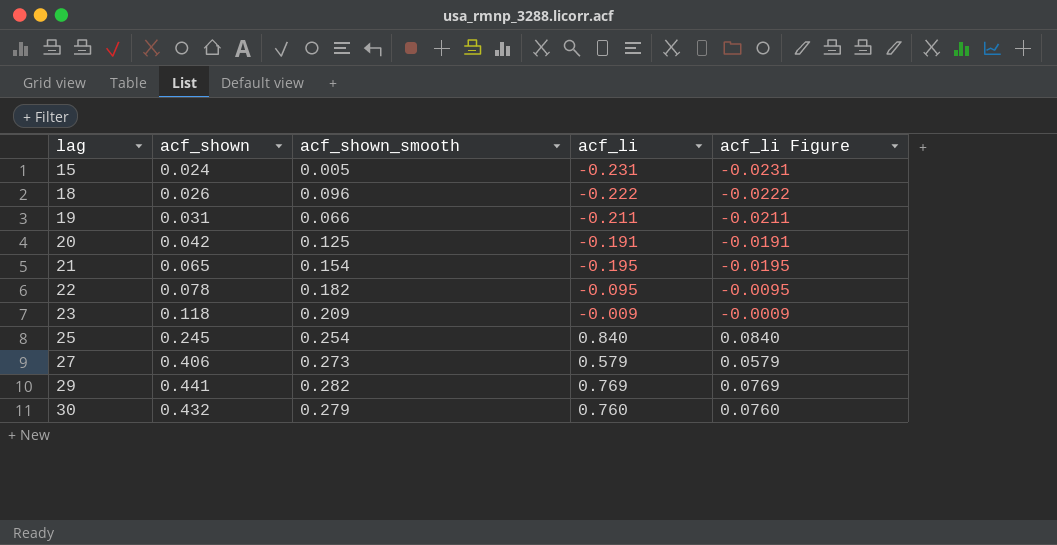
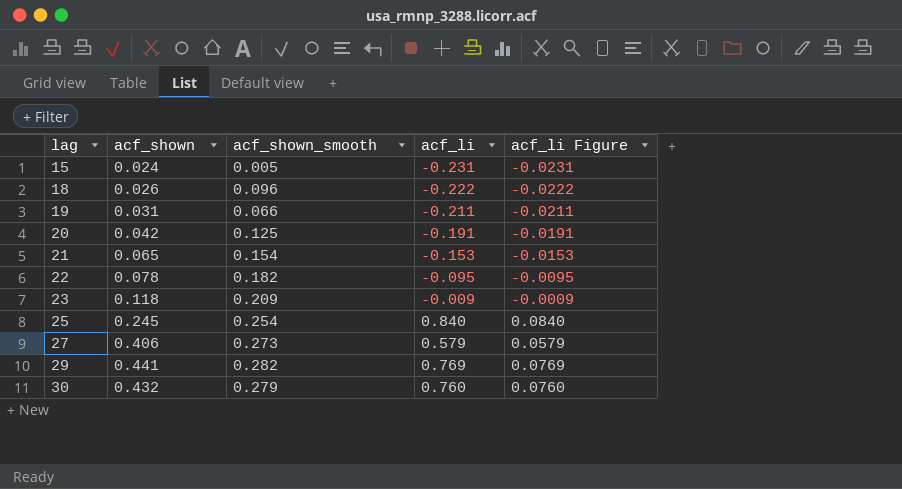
21 | acf_li: -0.195 -> -0.153
21 | acf_li Figure: -0.0195 -> -0.0153

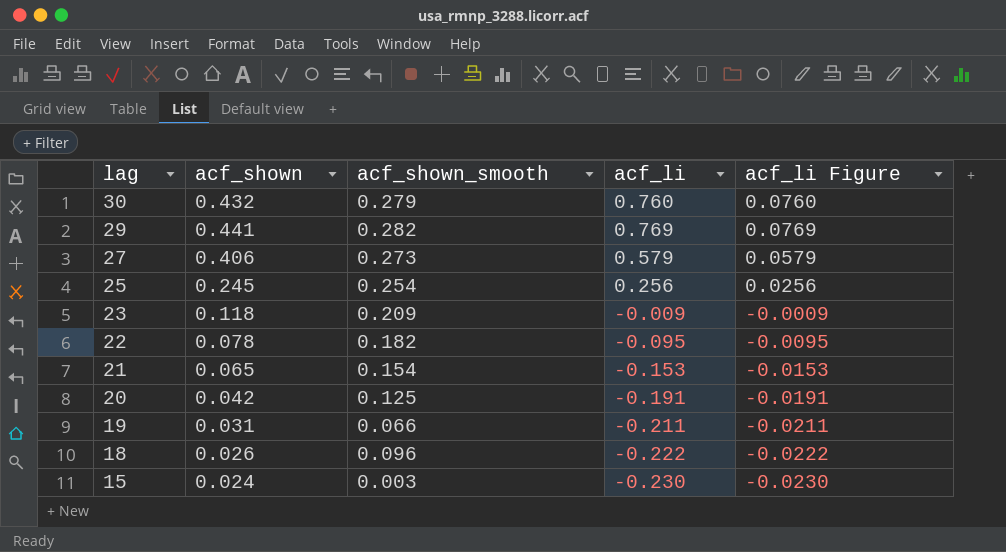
row order: lag ascending -> lag descending
25 | acf_li: 0.840 -> 0.256
25 | acf_li Figure: 0.0840 -> 0.0256
15 | acf_shown_smooth: 0.005 -> 0.003
15 | acf_li: -0.231 -> -0.230
15 | acf_li Figure: -0.0231 -> -0.0230

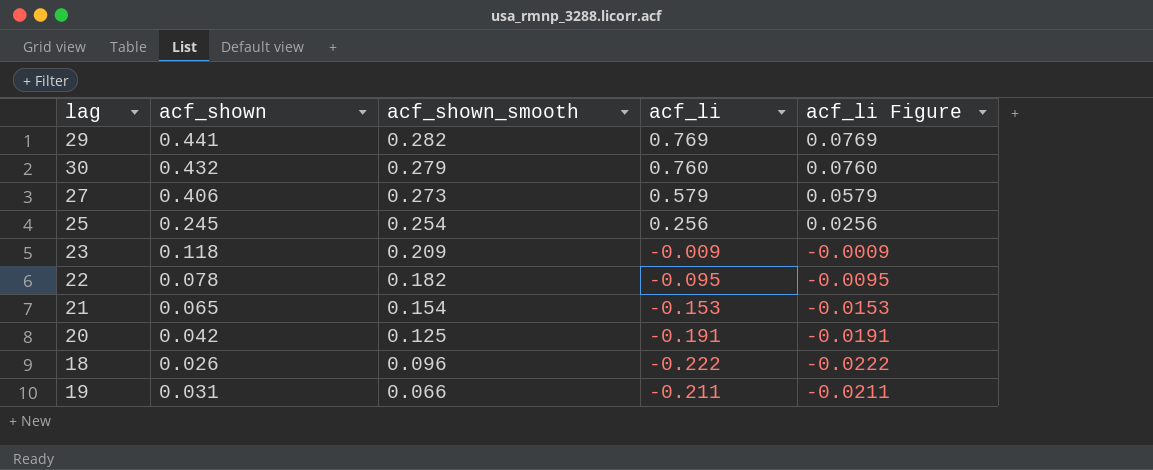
row order: lag descending -> acf_shown_smooth descending
row 15: 0.024 | 0.003 | -0.230 | -0.0230 -> none

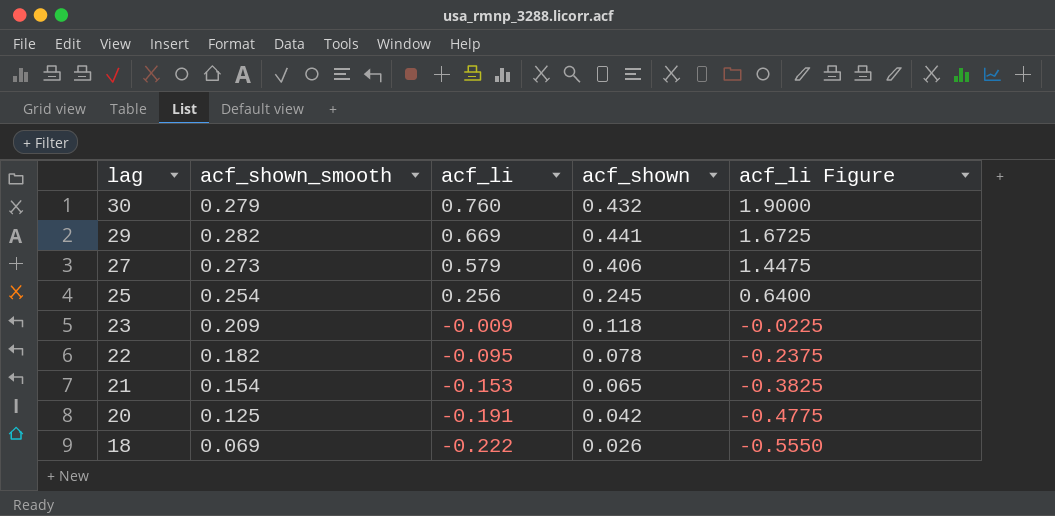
row order: acf_shown_smooth descending -> lag descending
column acf_shown | position: 2 -> 4
column acf_li Figure | formula: [acf_li] * 0.1 -> [acf_li] * 2.5
row 19: 0.031 | 0.066 | -0.211 | -0.0211 -> none
29 | acf_li: 0.769 -> 0.669
18 | acf_shown_smooth: 0.096 -> 0.069

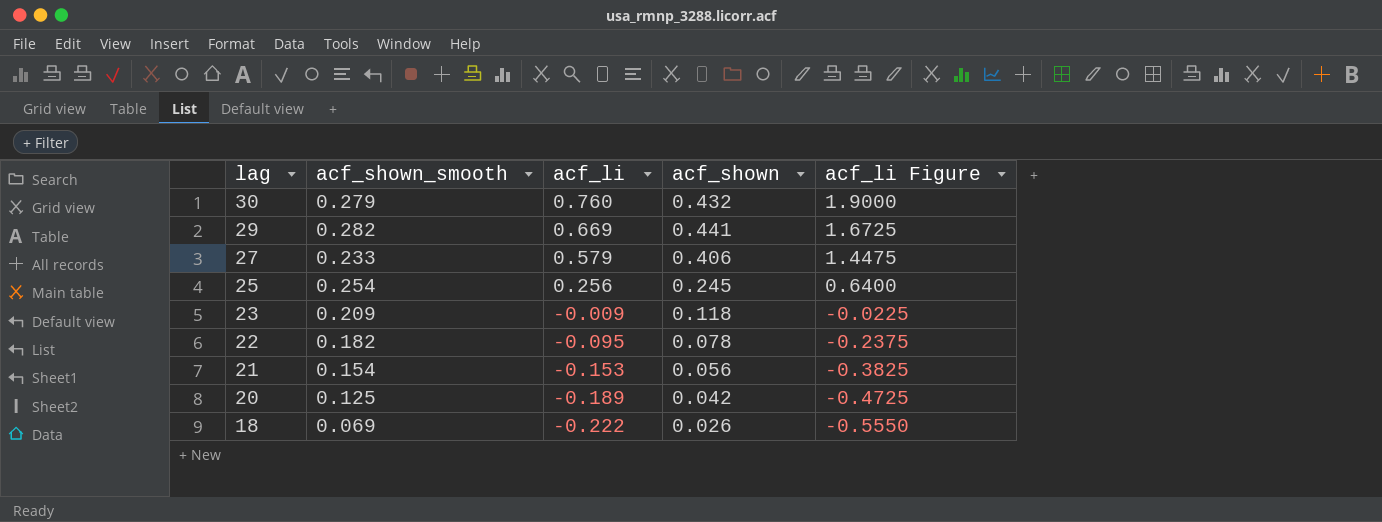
27 | acf_shown_smooth: 0.273 -> 0.233
21 | acf_shown: 0.065 -> 0.056
20 | acf_li: -0.191 -> -0.189
20 | acf_li Figure: -0.4775 -> -0.4725

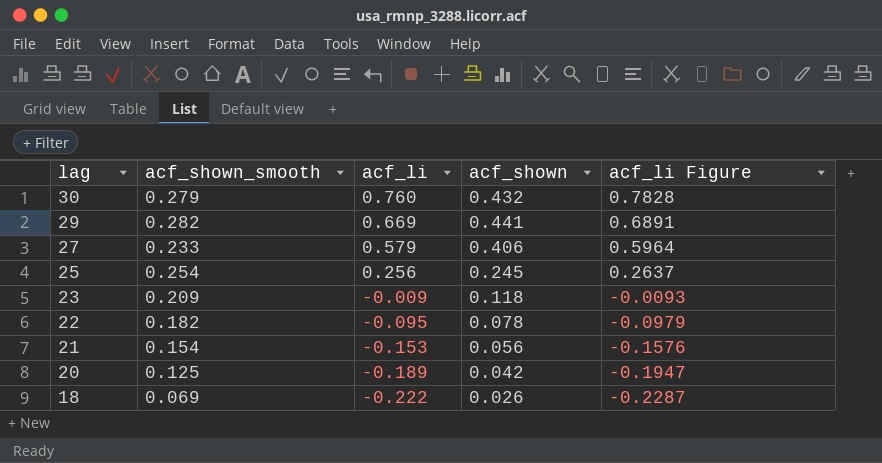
column acf_li Figure | formula: [acf_li] * 2.5 -> [acf_li] * 1.03

